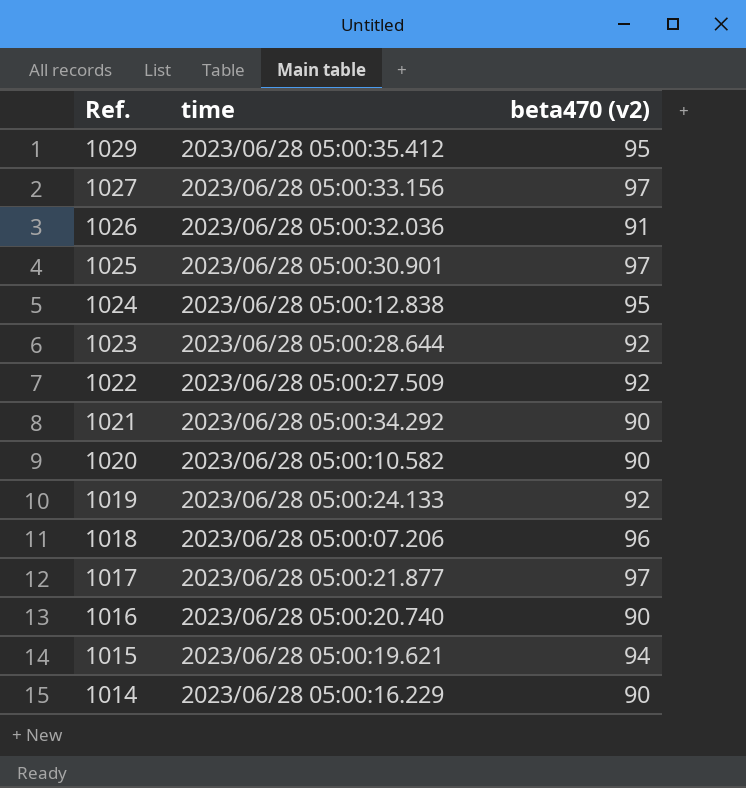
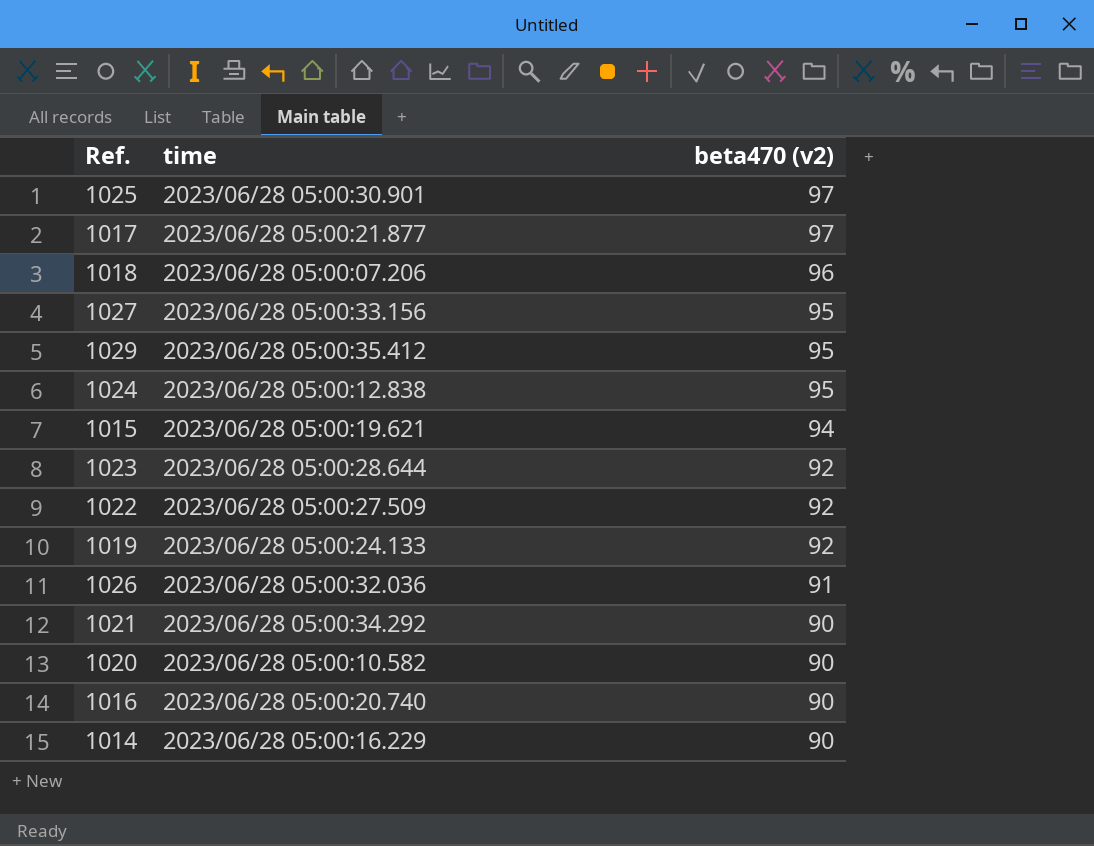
row order: Ref. descending -> beta470 (v2) descending
1027 | beta470 (v2): 97 -> 95

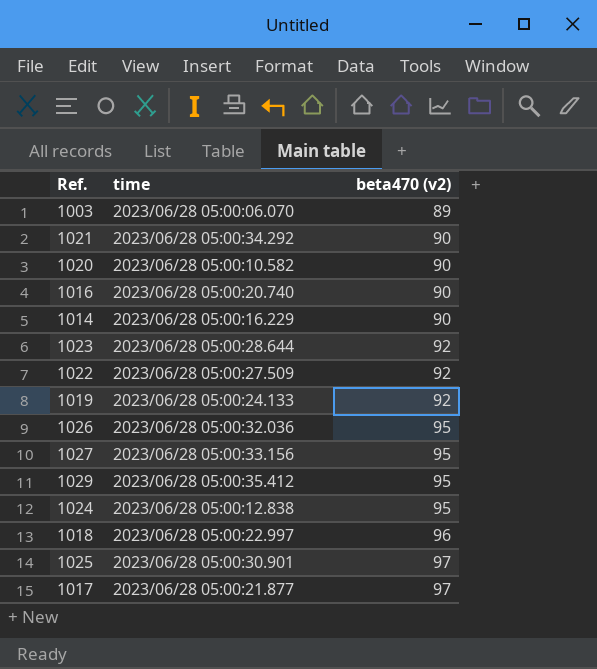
row order: beta470 (v2) descending -> beta470 (v2) ascending
row 1015: 2023/06/28 05:00:19.621 | 94 -> none
row 1003: none -> 2023/06/28 05:00:06.070 | 89
1026 | beta470 (v2): 91 -> 95
1018 | time: 2023/06/28 05:00:07.206 -> 2023/06/28 05:00:22.997

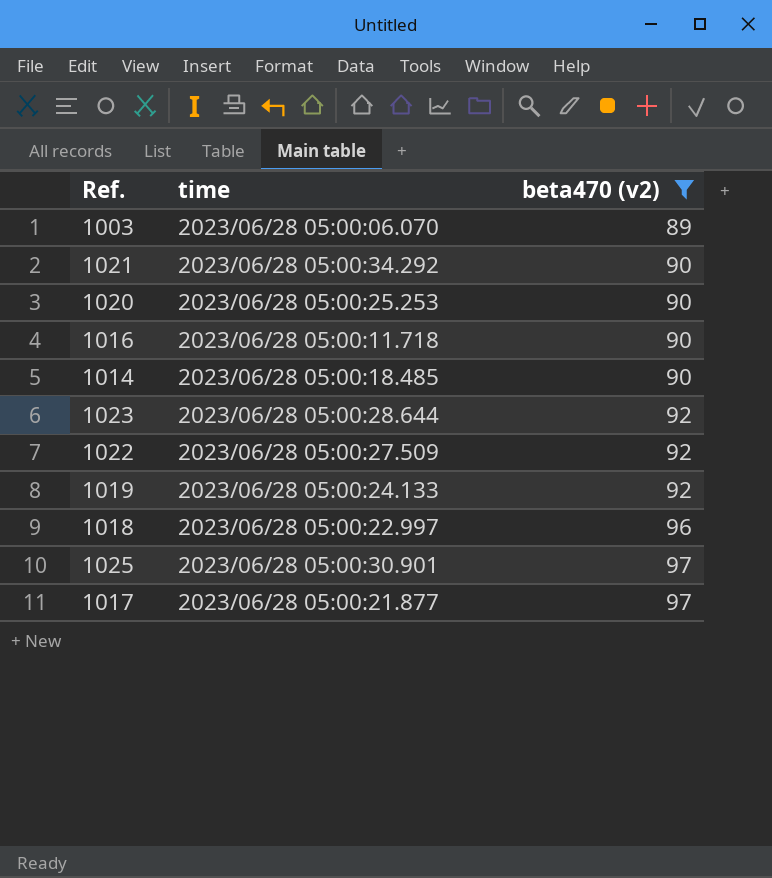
filter: none -> beta470 (v2) != 95
1020 | time: 2023/06/28 05:00:10.582 -> 2023/06/28 05:00:25.253
1016 | time: 2023/06/28 05:00:20.740 -> 2023/06/28 05:00:11.718
1014 | time: 2023/06/28 05:00:16.229 -> 2023/06/28 05:00:18.485

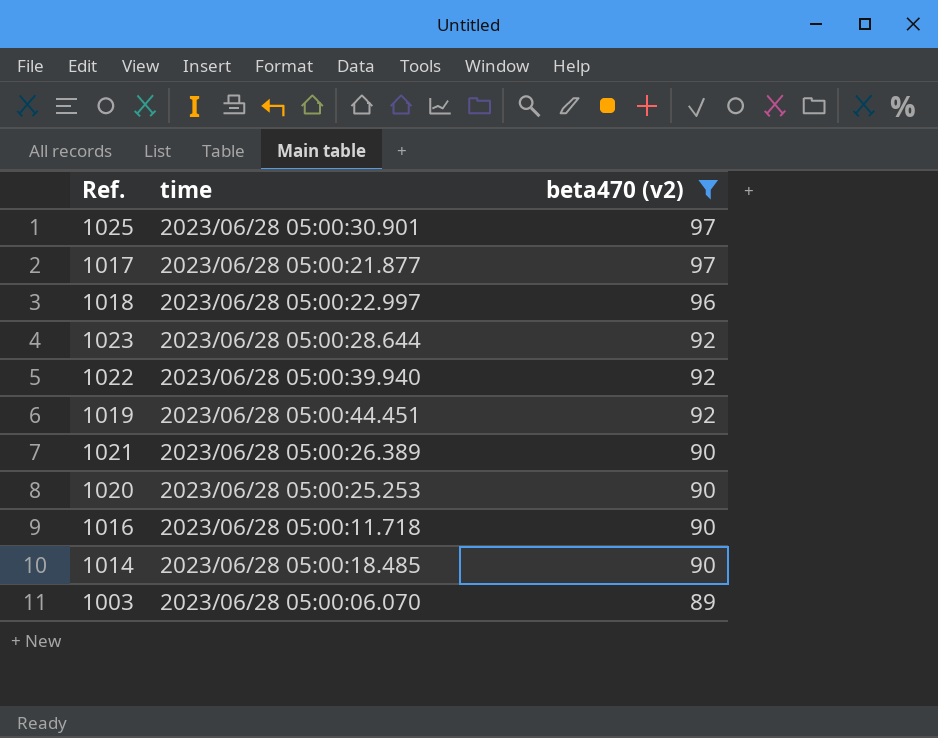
row order: beta470 (v2) ascending -> beta470 (v2) descending
1022 | time: 2023/06/28 05:00:27.509 -> 2023/06/28 05:00:39.940
1019 | time: 2023/06/28 05:00:24.133 -> 2023/06/28 05:00:44.451
1021 | time: 2023/06/28 05:00:34.292 -> 2023/06/28 05:00:26.389

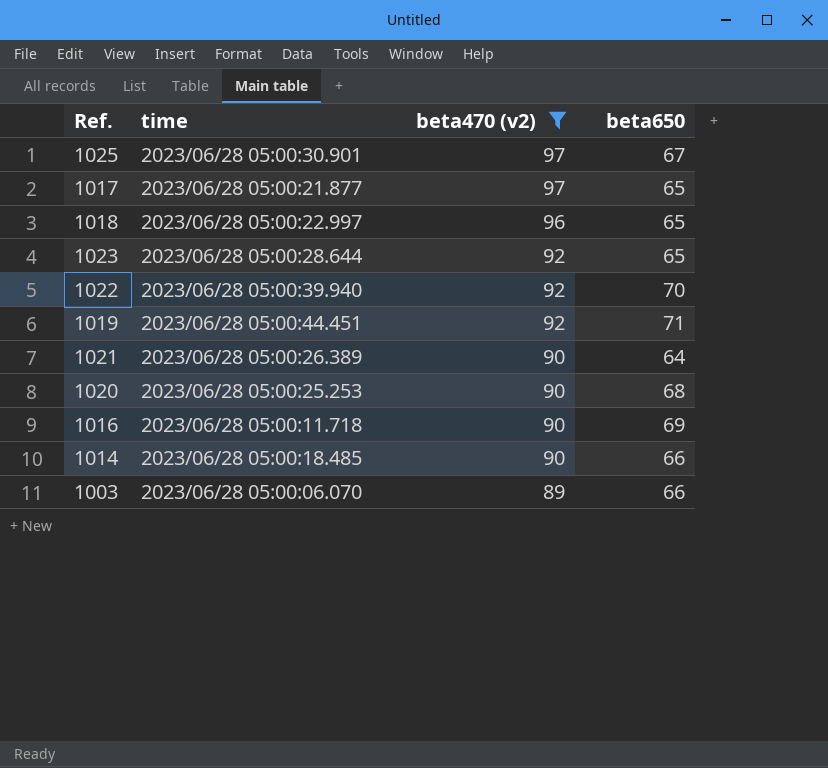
column beta650 | position: none -> 4

